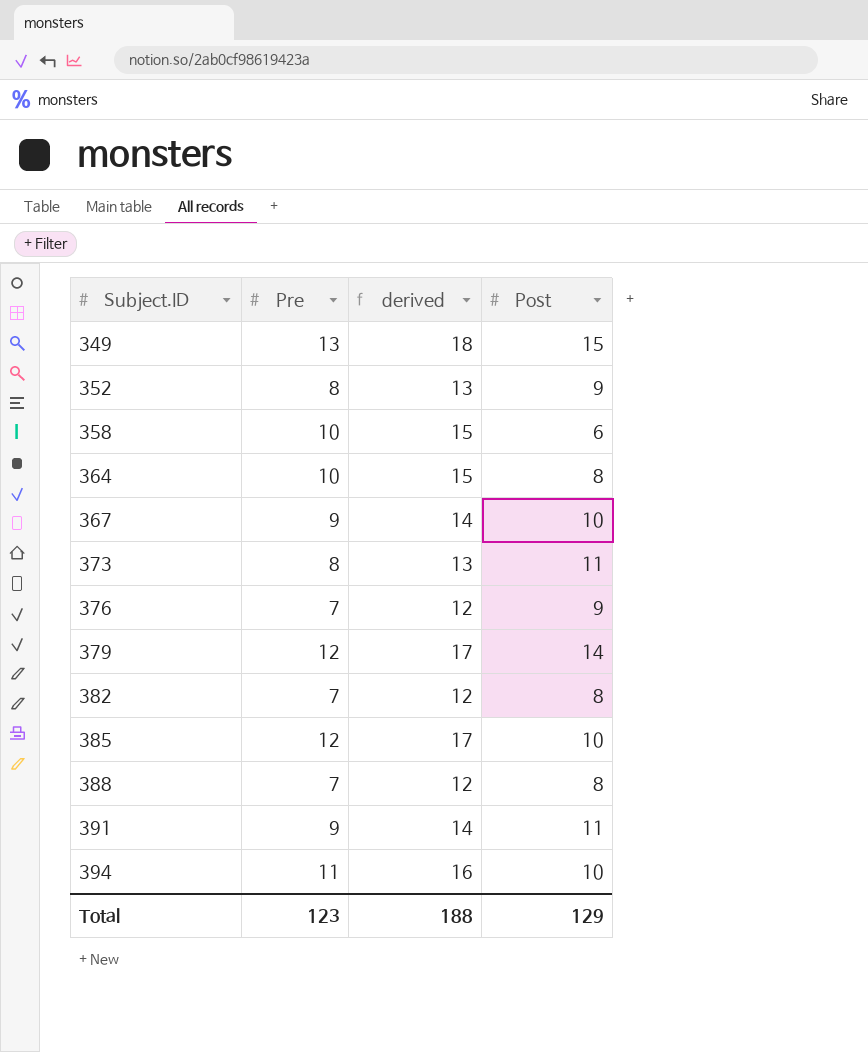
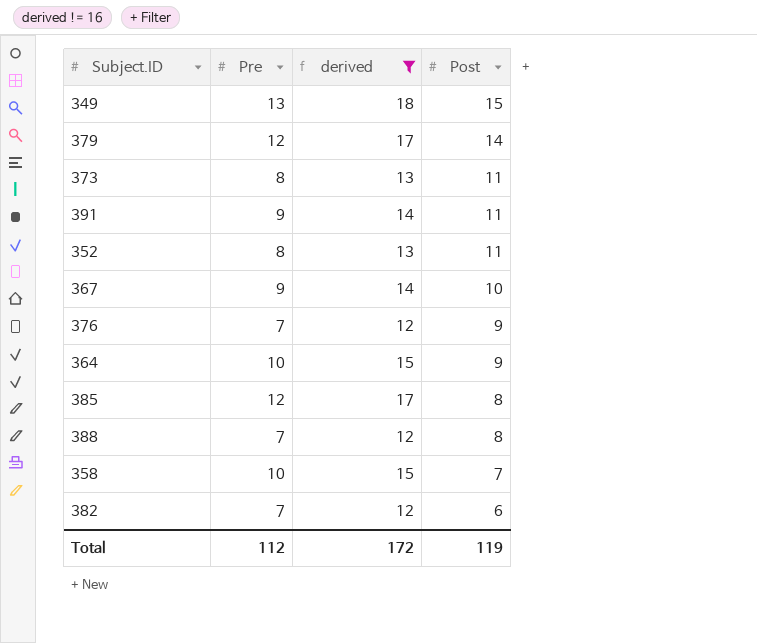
filter: none -> derived != 16
row order: Subject.ID ascending -> Post descending
352 | Post: 9 -> 11
364 | Post: 8 -> 9
385 | Post: 10 -> 8
358 | Post: 6 -> 7
382 | Post: 8 -> 6
Total | Pre: 123 -> 112
Total | derived: 188 -> 172
Total | Post: 129 -> 119

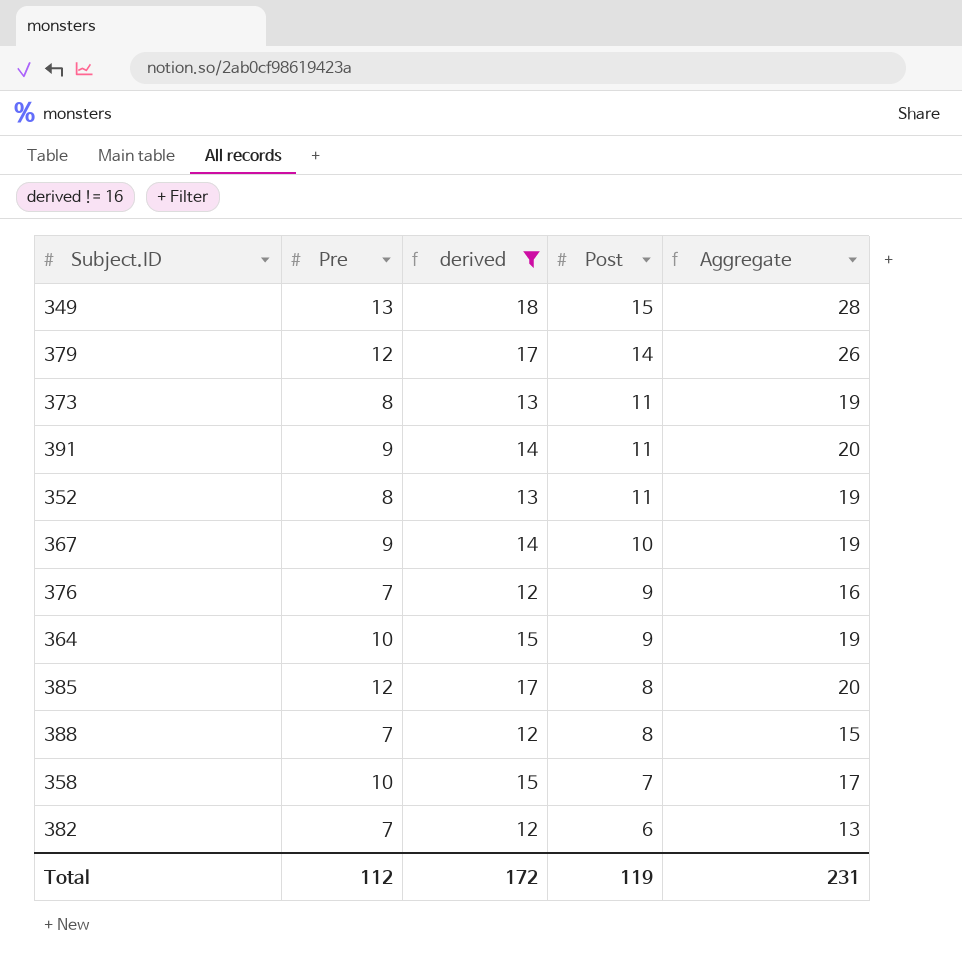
column Aggregate | formula: none -> [Pre] + [Post]

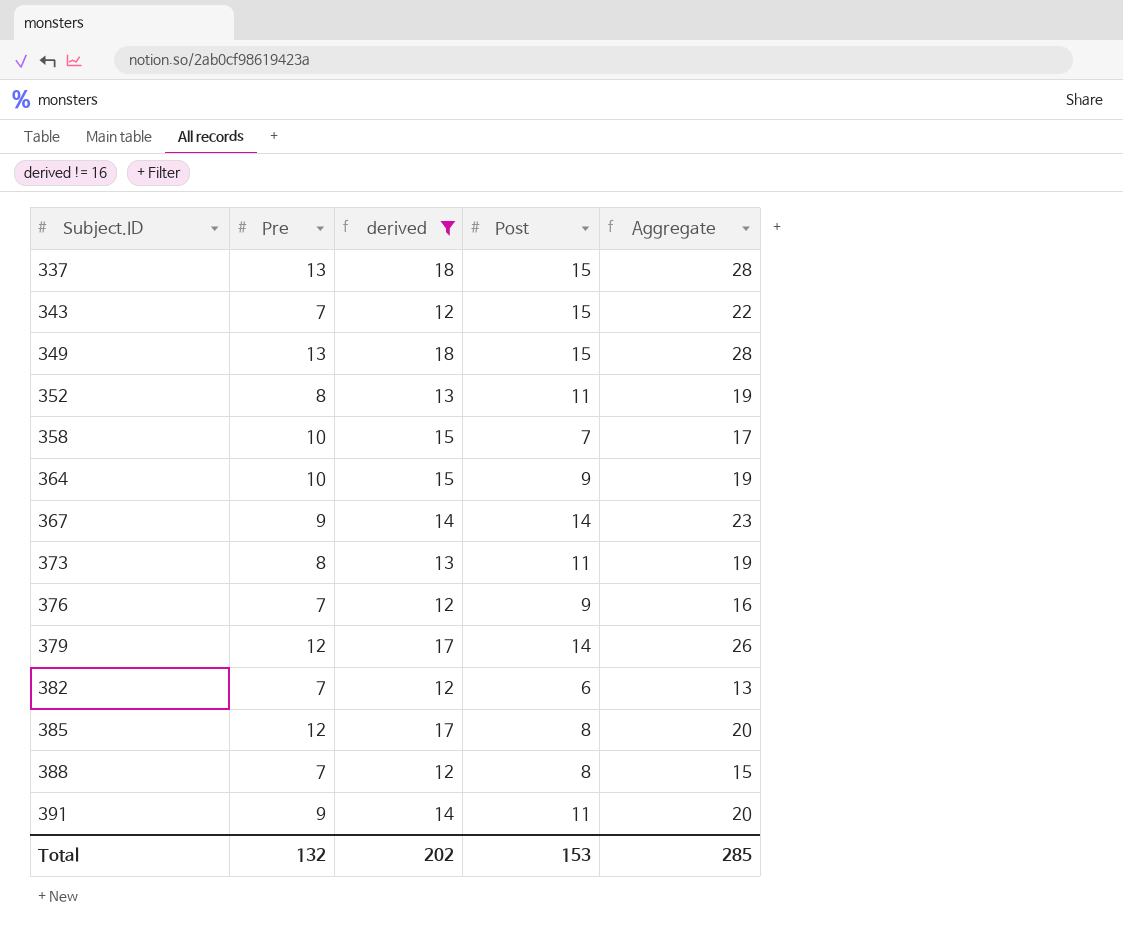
row order: Post descending -> Subject.ID ascending
row 337: none -> 13 | 18 | 15 | 28
row 343: none -> 7 | 12 | 15 | 22
367 | Post: 10 -> 14
367 | Aggregate: 19 -> 23
Total | Pre: 112 -> 132
Total | derived: 172 -> 202
Total | Post: 119 -> 153
Total | Aggregate: 231 -> 285

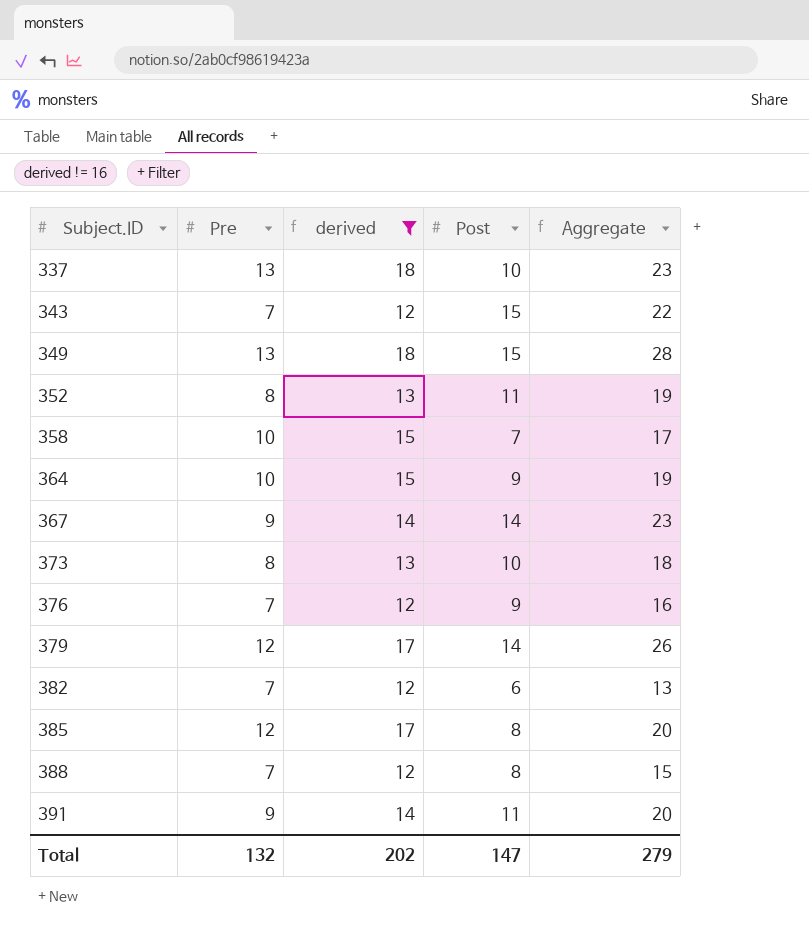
337 | Post: 15 -> 10
337 | Aggregate: 28 -> 23
373 | Post: 11 -> 10
373 | Aggregate: 19 -> 18
Total | Post: 153 -> 147
Total | Aggregate: 285 -> 279

